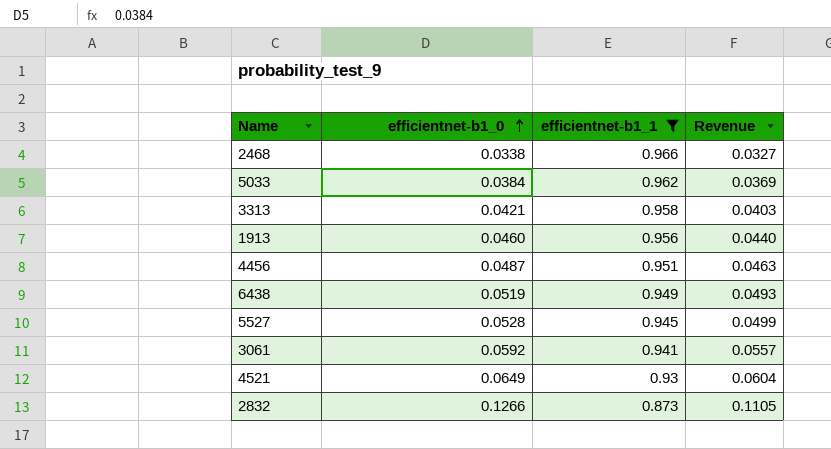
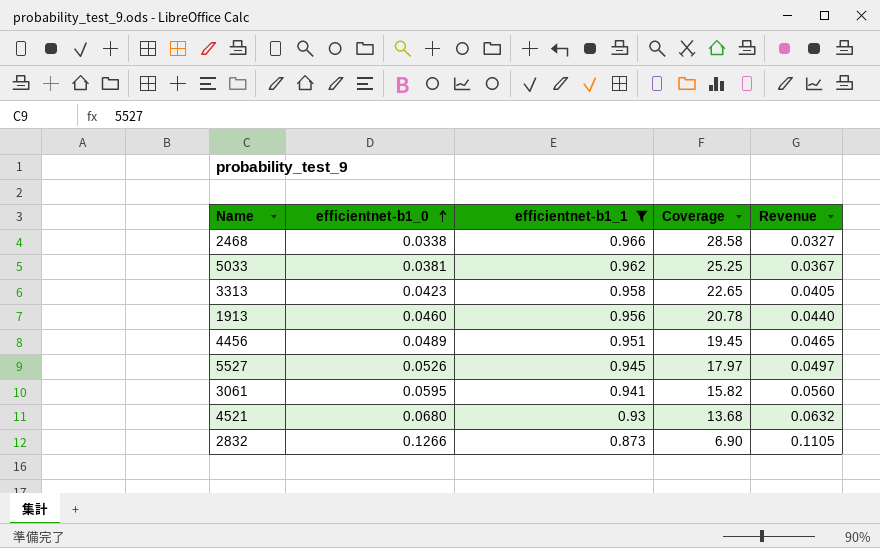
column Coverage | formula: none -> [efficientnet-b1_1] / [efficientnet-b1_0]
row 6438: 0.0519 | 0.949 | 0.0493 -> none
5033 | efficientnet-b1_0: 0.0384 -> 0.0381
5033 | Revenue: 0.0369 -> 0.0367
3313 | efficientnet-b1_0: 0.0421 -> 0.0423
3313 | Revenue: 0.0403 -> 0.0405
4456 | efficientnet-b1_0: 0.0487 -> 0.0489
4456 | Revenue: 0.0463 -> 0.0465
5527 | efficientnet-b1_0: 0.0528 -> 0.0526
5527 | Revenue: 0.0499 -> 0.0497
3061 | efficientnet-b1_0: 0.0592 -> 0.0595
3061 | Revenue: 0.0557 -> 0.0560
4521 | efficientnet-b1_0: 0.0649 -> 0.0680
4521 | Revenue: 0.0604 -> 0.0632

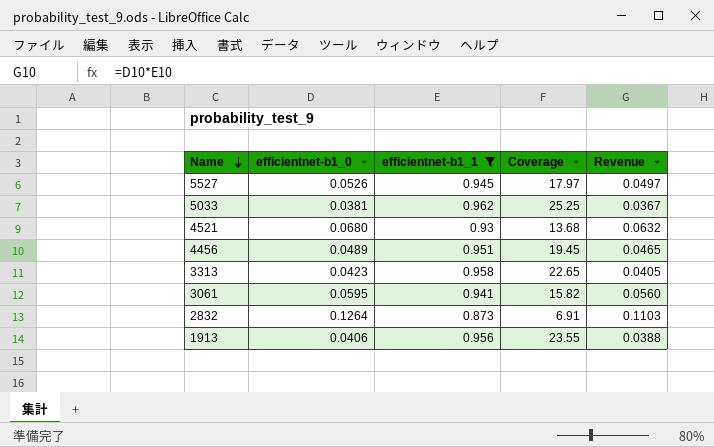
row order: efficientnet-b1_0 ascending -> Name descending
row 2468: 0.0338 | 0.966 | 28.58 | 0.0327 -> none
2832 | efficientnet-b1_0: 0.1266 -> 0.1264
2832 | Coverage: 6.90 -> 6.91
2832 | Revenue: 0.1105 -> 0.1103
1913 | efficientnet-b1_0: 0.0460 -> 0.0406
1913 | Coverage: 20.78 -> 23.55
1913 | Revenue: 0.0440 -> 0.0388

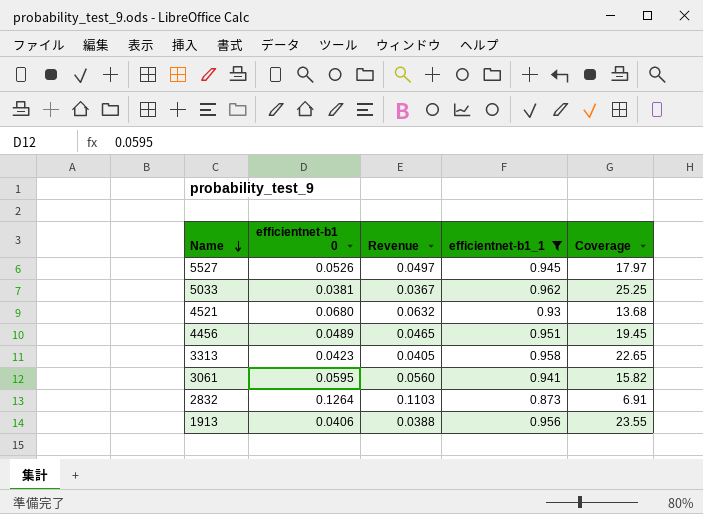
column name: efficientnet-b1_0 -> efficientnet-b1 0
column Revenue | position: 5 -> 3

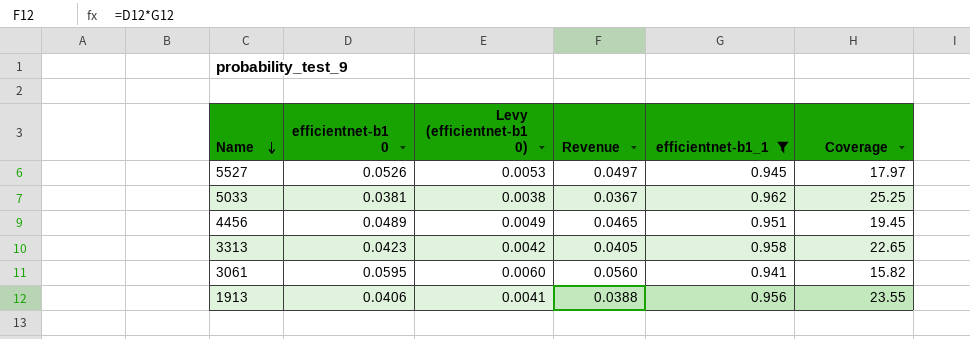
column Levy (efficientnet-b1 0) | formula: none -> [efficientnet-b1 0] * 0.1
row 4521: 0.0680 | 0.0632 | 0.93 | 13.68 -> none
row 2832: 0.1264 | 0.1103 | 0.873 | 6.91 -> none

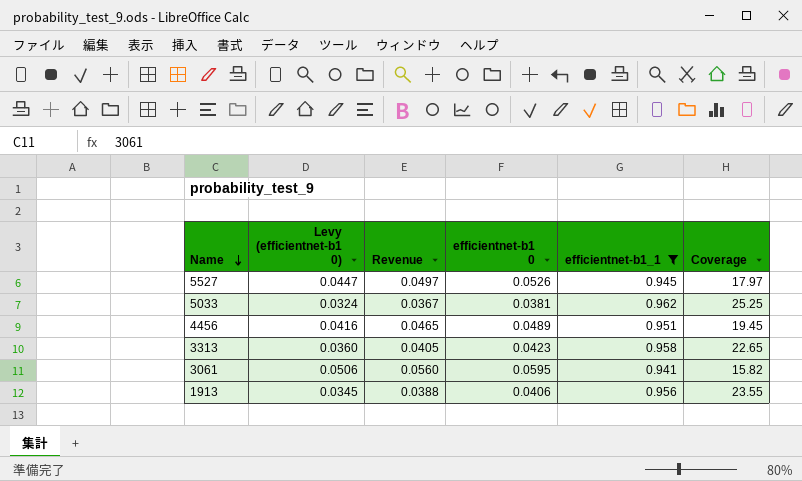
column Levy (efficientnet-b1 0) | formula: [efficientnet-b1 0] * 0.1 -> [efficientnet-b1 0] * 0.85
column efficientnet-b1 0 | position: 2 -> 4

